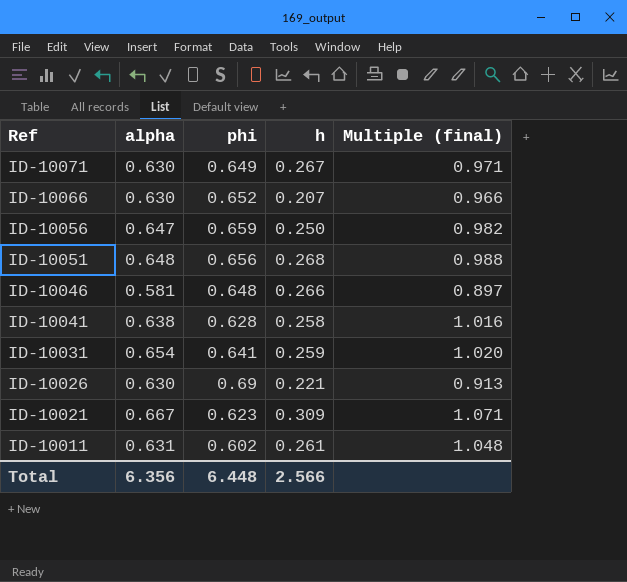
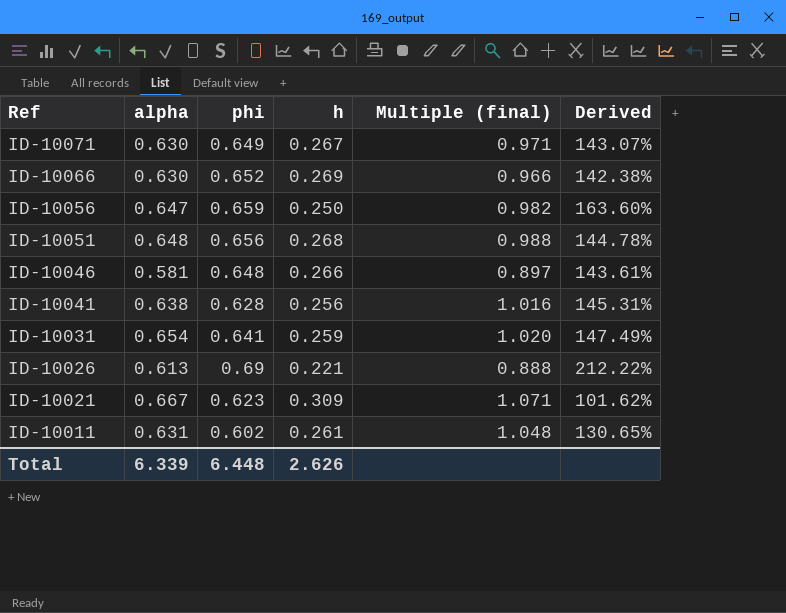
column Derived | formula: none -> ([phi] - [h]) / [h]
ID-10066 | h: 0.207 -> 0.269
ID-10041 | h: 0.258 -> 0.256
ID-10026 | alpha: 0.630 -> 0.613
ID-10026 | Multiple (final): 0.913 -> 0.888
Total | alpha: 6.356 -> 6.339
Total | h: 2.566 -> 2.626

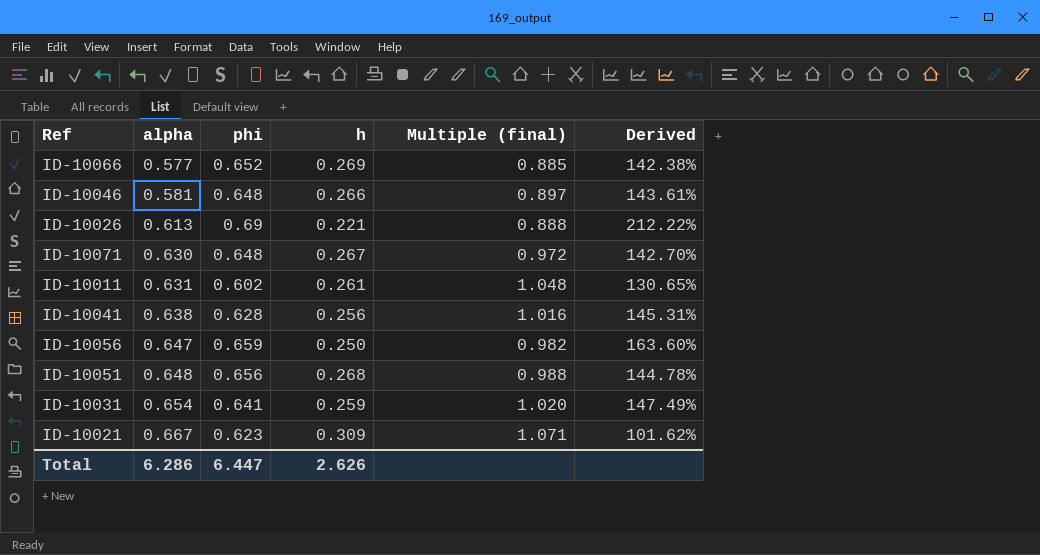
row order: Ref descending -> alpha ascending
ID-10066 | alpha: 0.630 -> 0.577
ID-10066 | Multiple (final): 0.966 -> 0.885
ID-10071 | phi: 0.649 -> 0.648
ID-10071 | Multiple (final): 0.971 -> 0.972
ID-10071 | Derived: 143.07% -> 142.70%
Total | alpha: 6.339 -> 6.286
Total | phi: 6.448 -> 6.447

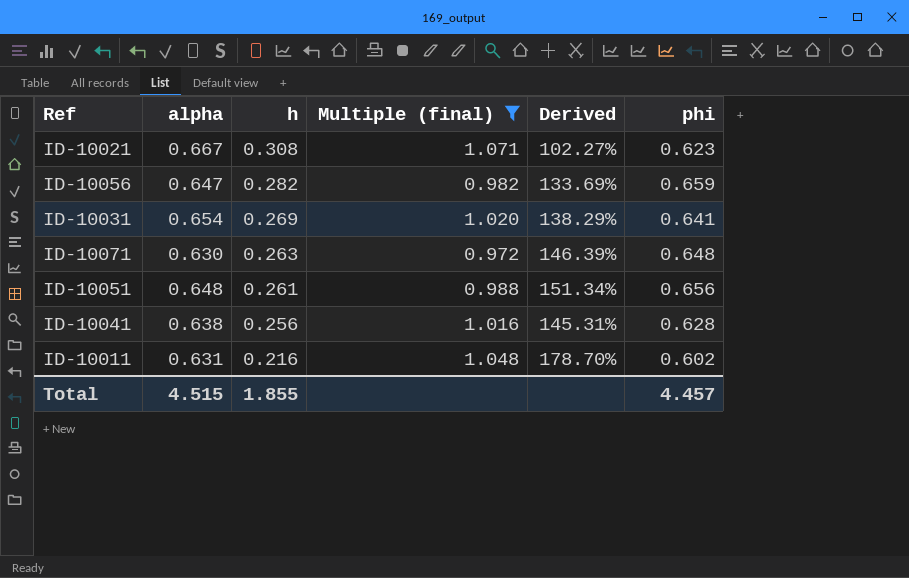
filter: none -> Multiple (final) >= 0.972
row order: alpha ascending -> h descending
column phi | position: 3 -> 6
ID-10021 | h: 0.309 -> 0.308
ID-10021 | Derived: 101.62% -> 102.27%
ID-10056 | h: 0.250 -> 0.282
ID-10056 | Derived: 163.60% -> 133.69%
ID-10031 | h: 0.259 -> 0.269
ID-10031 | Derived: 147.49% -> 138.29%
ID-10071 | h: 0.267 -> 0.263
ID-10071 | Derived: 142.70% -> 146.39%
ID-10051 | h: 0.268 -> 0.261
ID-10051 | Derived: 144.78% -> 151.34%
ID-10011 | h: 0.261 -> 0.216
ID-10011 | Derived: 130.65% -> 178.70%
Total | alpha: 6.286 -> 4.515
Total | h: 2.626 -> 1.855
Total | phi: 6.447 -> 4.457

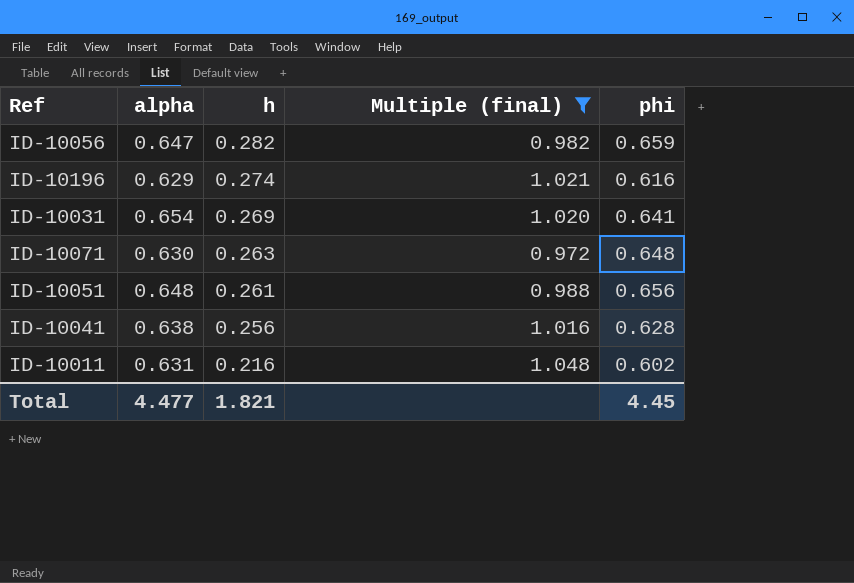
column Derived | formula: ([phi] - [h]) / [h] -> none
row ID-10021: 0.667 | 0.308 | 1.071 | 102.27% | 0.623 -> none
row ID-10196: none -> 0.629 | 0.274 | 1.021 | 0.616
Total | alpha: 4.515 -> 4.477
Total | h: 1.855 -> 1.821
Total | phi: 4.457 -> 4.45

